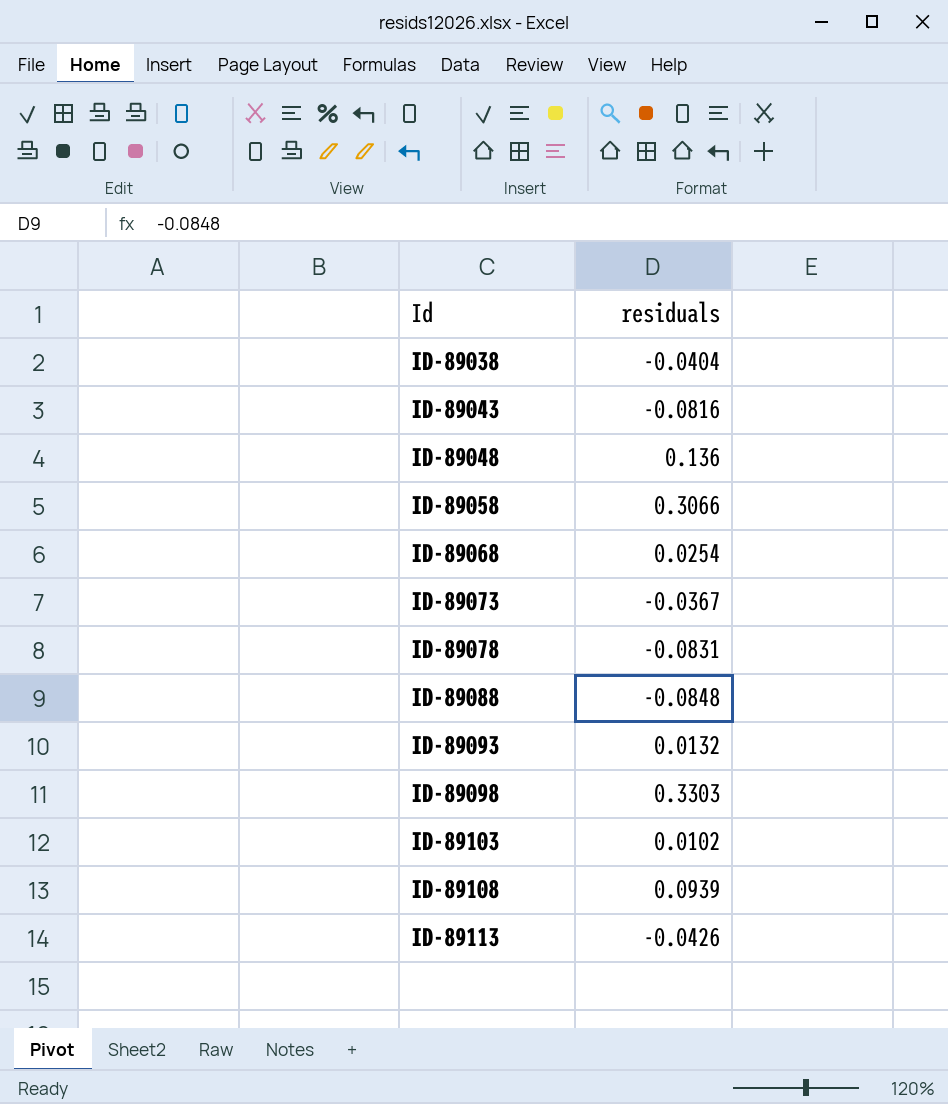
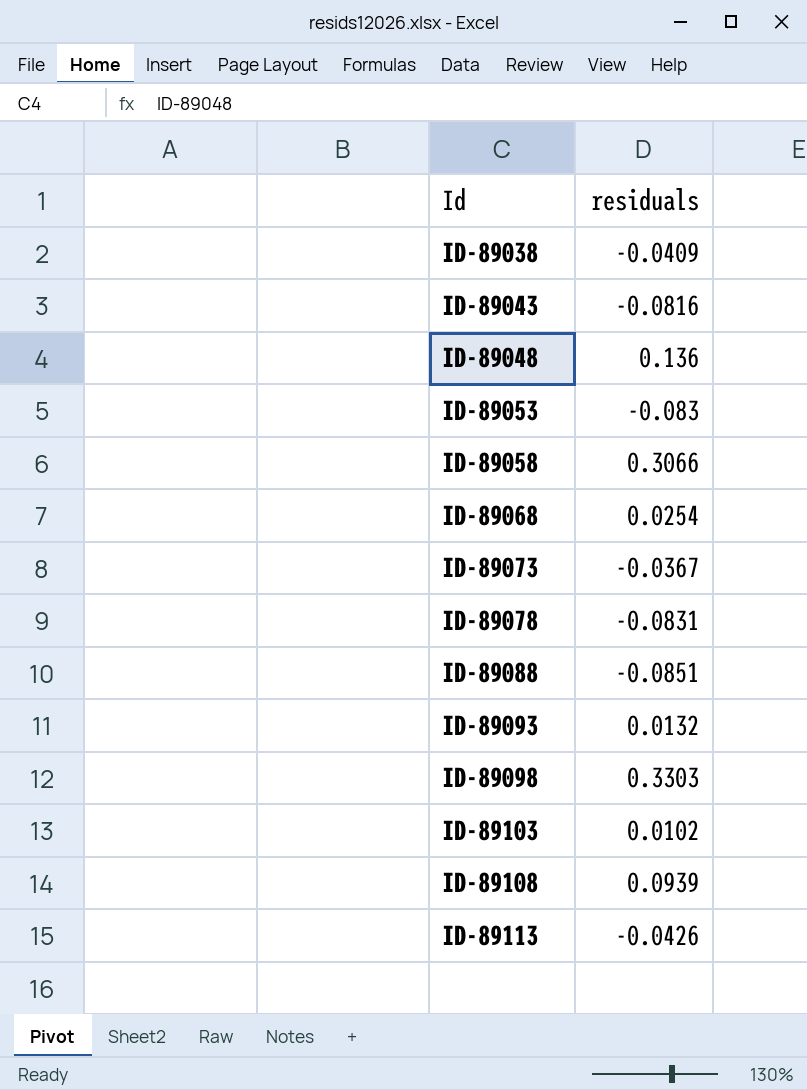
ID-89038 | residuals: -0.0404 -> -0.0409
row ID-89053: none -> -0.083
ID-89088 | residuals: -0.0848 -> -0.0851

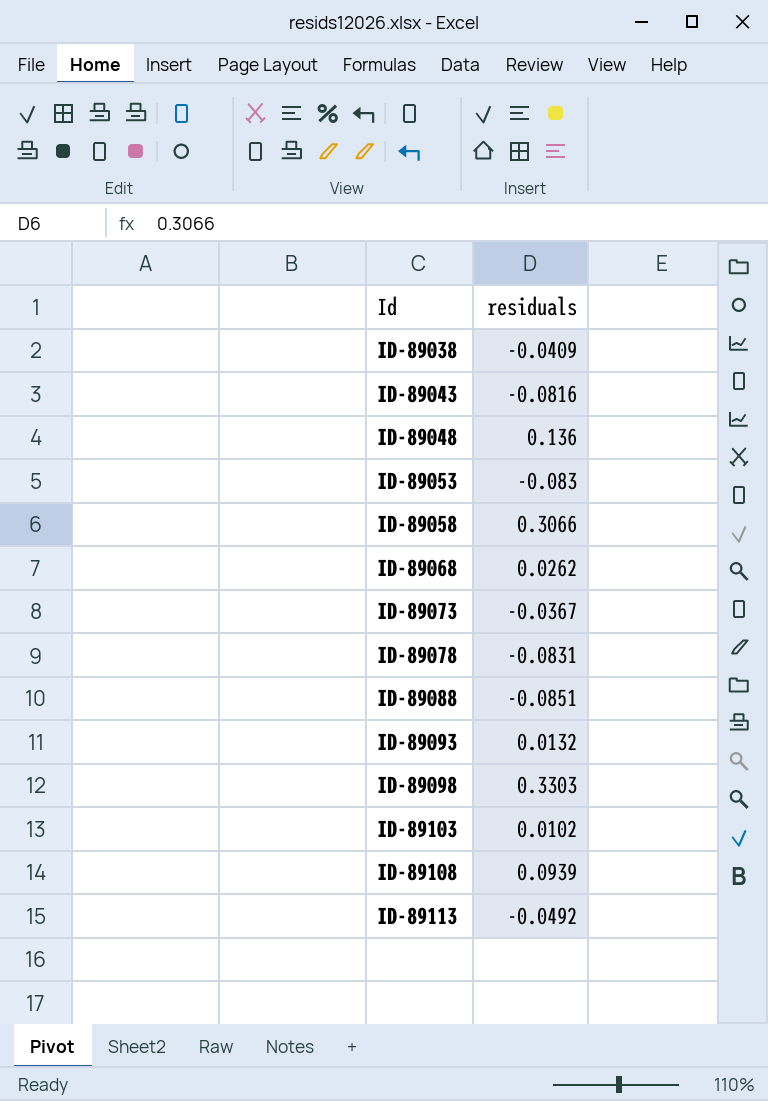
ID-89068 | residuals: 0.0254 -> 0.0262
ID-89113 | residuals: -0.0426 -> -0.0492

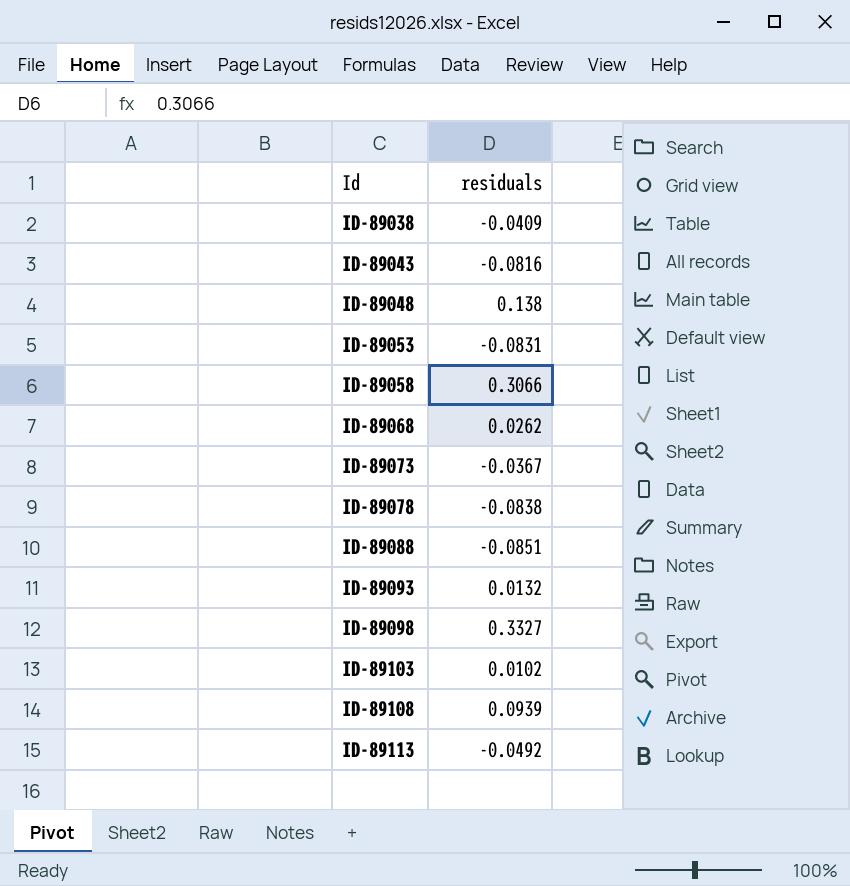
ID-89048 | residuals: 0.136 -> 0.138
ID-89053 | residuals: -0.083 -> -0.0831
ID-89078 | residuals: -0.0831 -> -0.0838
ID-89098 | residuals: 0.3303 -> 0.3327

